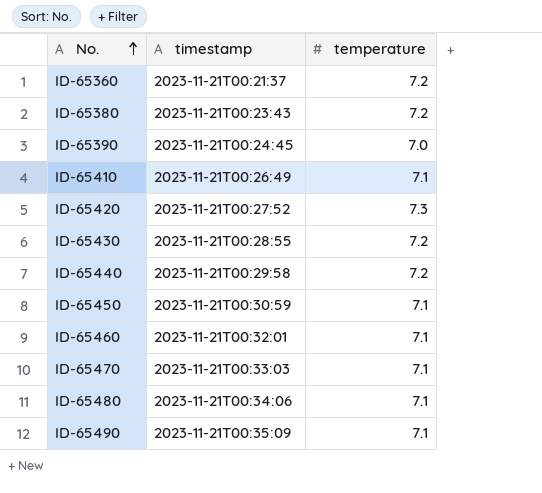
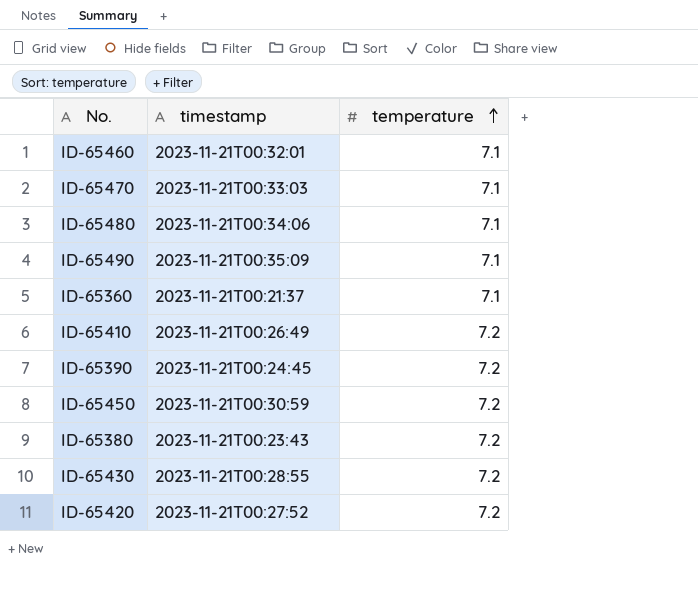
row order: No. ascending -> temperature ascending
row ID-65440: 2023-11-21T00:29:58 | 7.2 -> none
ID-65360 | temperature: 7.2 -> 7.1
ID-65410 | temperature: 7.1 -> 7.2
ID-65390 | temperature: 7.0 -> 7.2
ID-65450 | temperature: 7.1 -> 7.2
ID-65420 | temperature: 7.3 -> 7.2

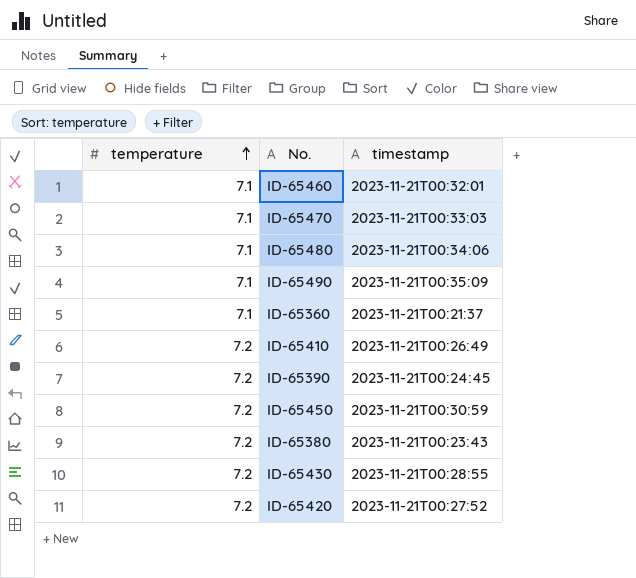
column temperature | position: 3 -> 1

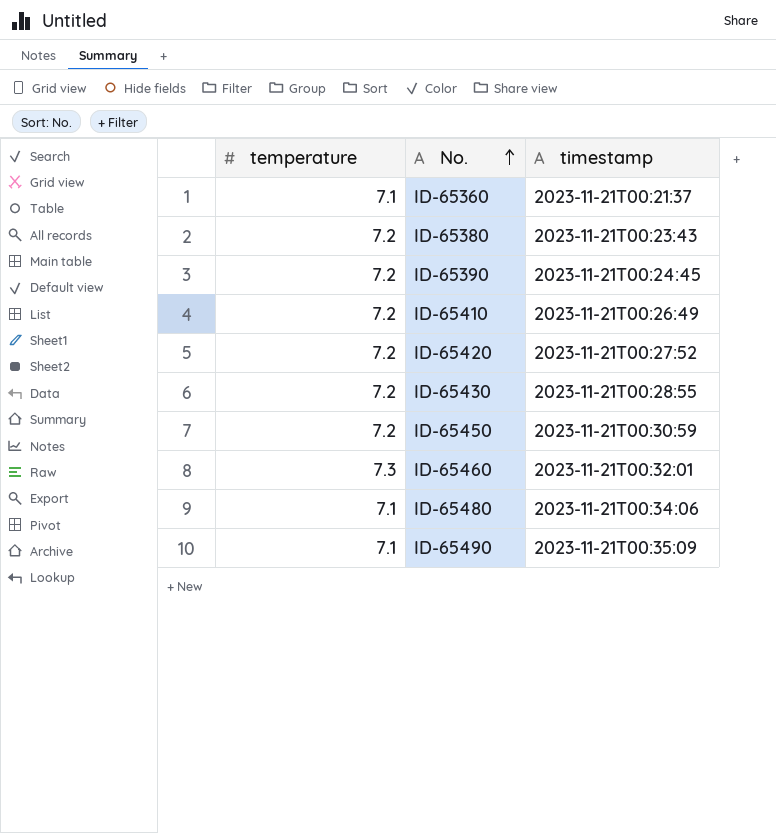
row order: temperature ascending -> No. ascending
row ID-65470: 7.1 | 2023-11-21T00:33:03 -> none
ID-65460 | temperature: 7.1 -> 7.3

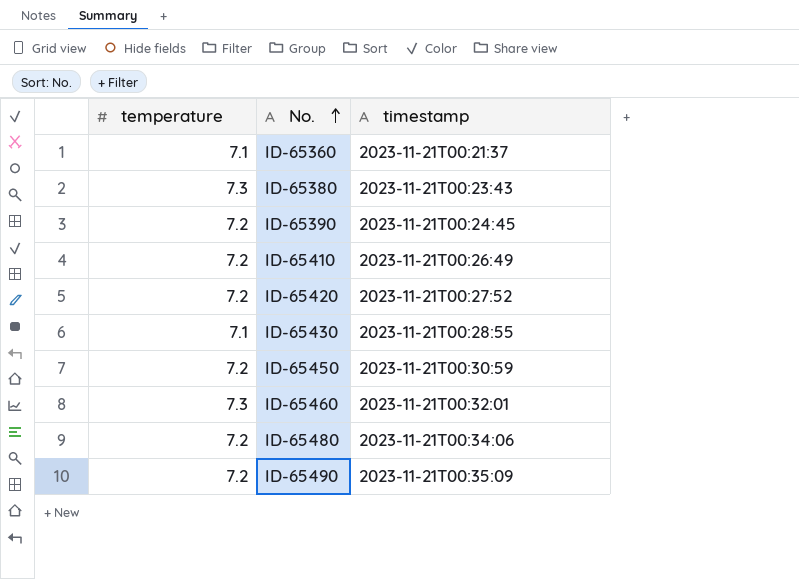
ID-65380 | temperature: 7.2 -> 7.3
ID-65430 | temperature: 7.2 -> 7.1
ID-65480 | temperature: 7.1 -> 7.2
ID-65490 | temperature: 7.1 -> 7.2

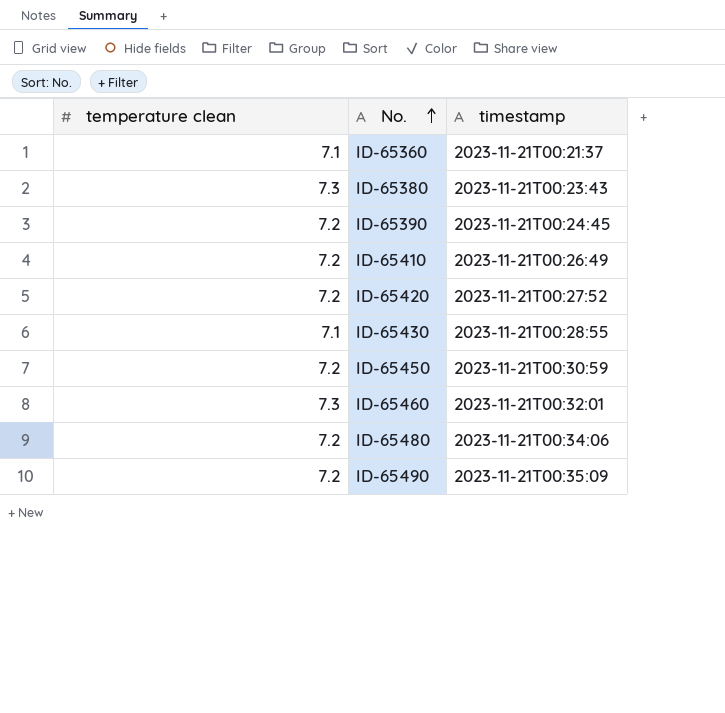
column name: temperature -> temperature clean

